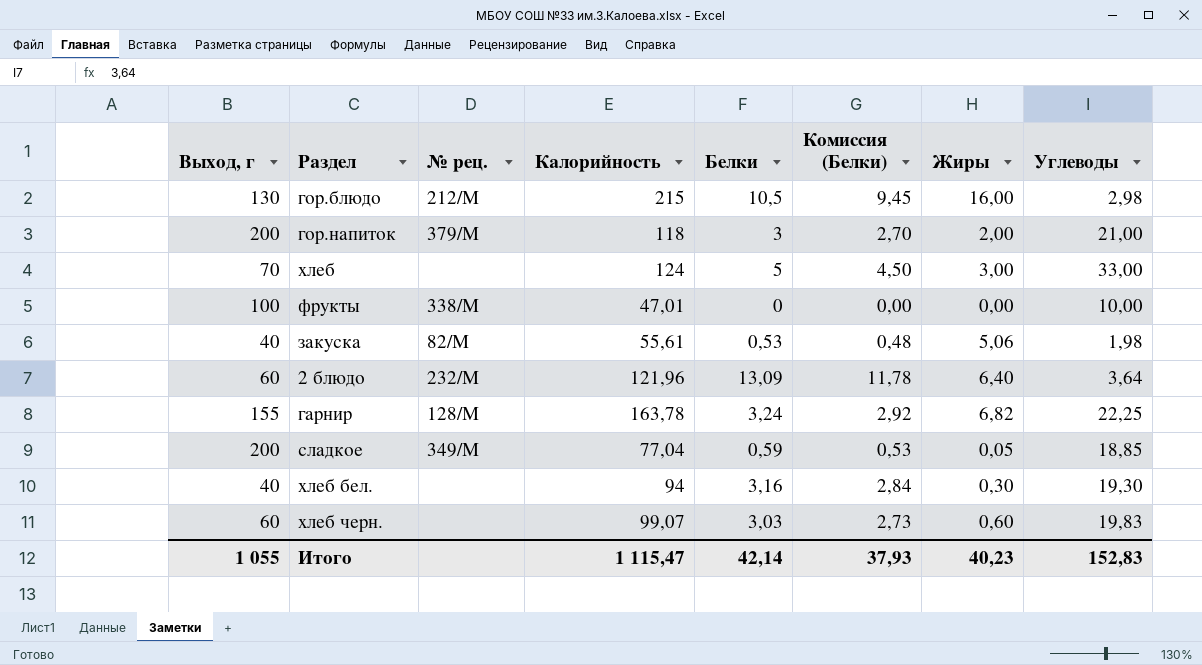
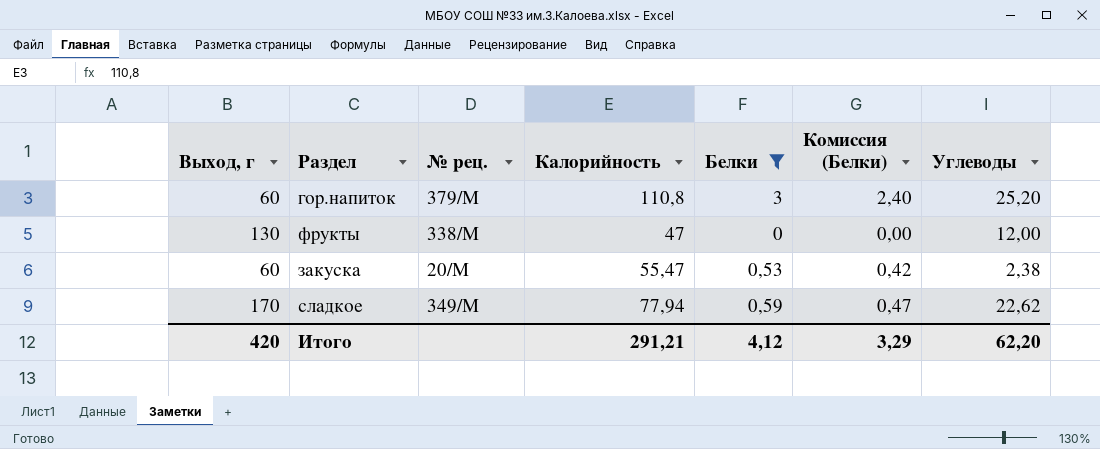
filter: none -> Белки <= 3
column Жиры | position: 7 -> none
column Комиссия (Белки) | formula: [Белки] * 0,9 -> [Белки] * 0,8
гор.напиток | Выход, г: 200 -> 60
гор.напиток | Калорийность: 118 -> 110,8
гор.напиток | Углеводы: 21,00 -> 25,20
фрукты | Выход, г: 100 -> 130
фрукты | Калорийность: 47,01 -> 47
фрукты | Углеводы: 10,00 -> 12,00
закуска | Выход, г: 40 -> 60
закуска | № рец.: 82/М -> 20/М
закуска | Калорийность: 55,61 -> 55,47
закуска | Углеводы: 1,98 -> 2,38
сладкое | Выход, г: 200 -> 170
сладкое | Калорийность: 77,04 -> 77,94
сладкое | Углеводы: 18,85 -> 22,62
Итого | Выход, г: 1 055 -> 420
Итого | Калорийность: 1 115,47 -> 291,21
Итого | Белки: 42,14 -> 4,12
Итого | Комиссия (Белки): 37,93 -> 3,29
Итого | Углеводы: 152,83 -> 62,20

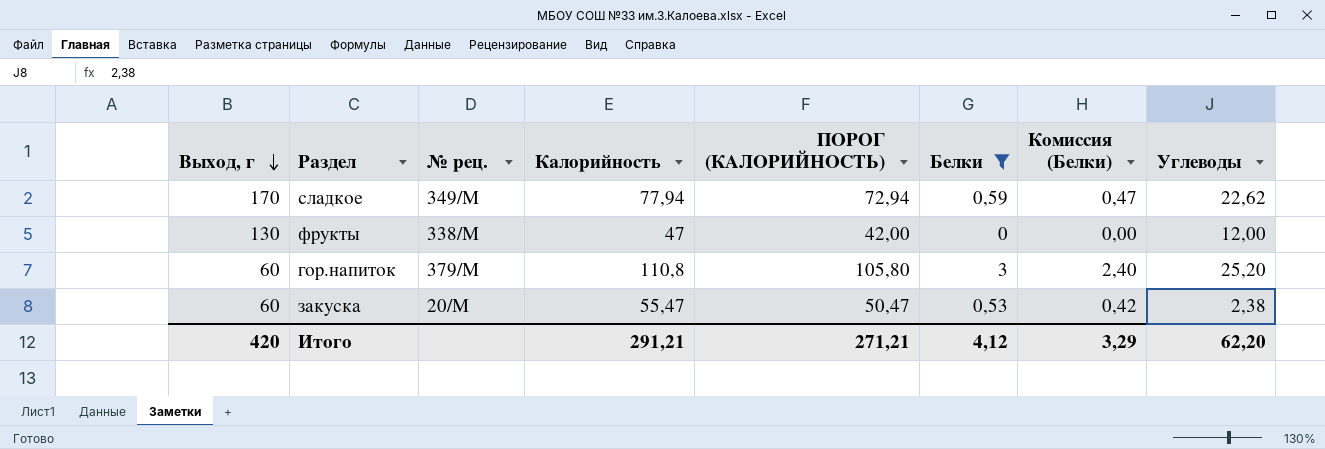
row order: none -> Выход, г descending
column ПОРОГ (КАЛОРИЙНОСТЬ) | formula: none -> [Калорийность] - 5

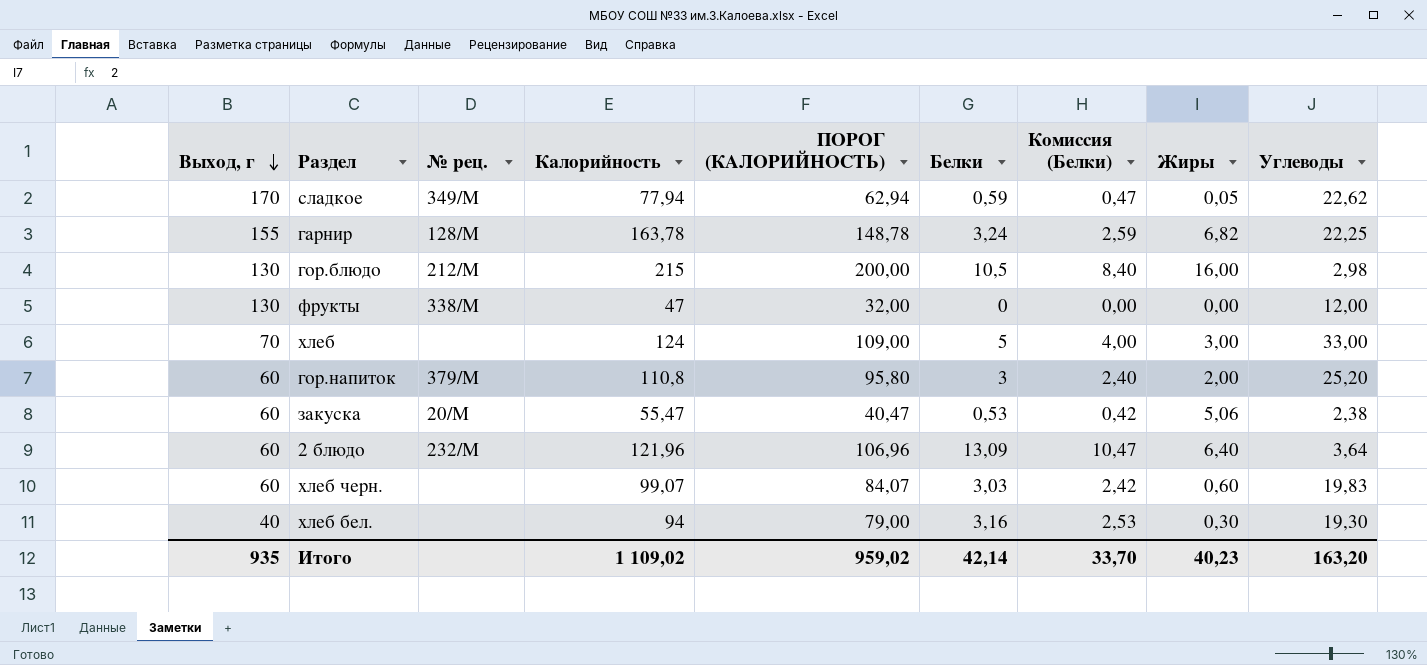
filter: Белки <= 3 -> none
column ПОРОГ (КАЛОРИЙНОСТЬ) | formula: [Калорийность] - 5 -> [Калорийность] - 15
column Жиры | position: none -> 8
Итого | Выход, г: 420 -> 935
Итого | Калорийность: 291,21 -> 1 109,02
Итого | ПОРОГ (КАЛОРИЙНОСТЬ): 271,21 -> 959,02
Итого | Белки: 4,12 -> 42,14
Итого | Комиссия (Белки): 3,29 -> 33,70
Итого | Углеводы: 62,20 -> 163,20

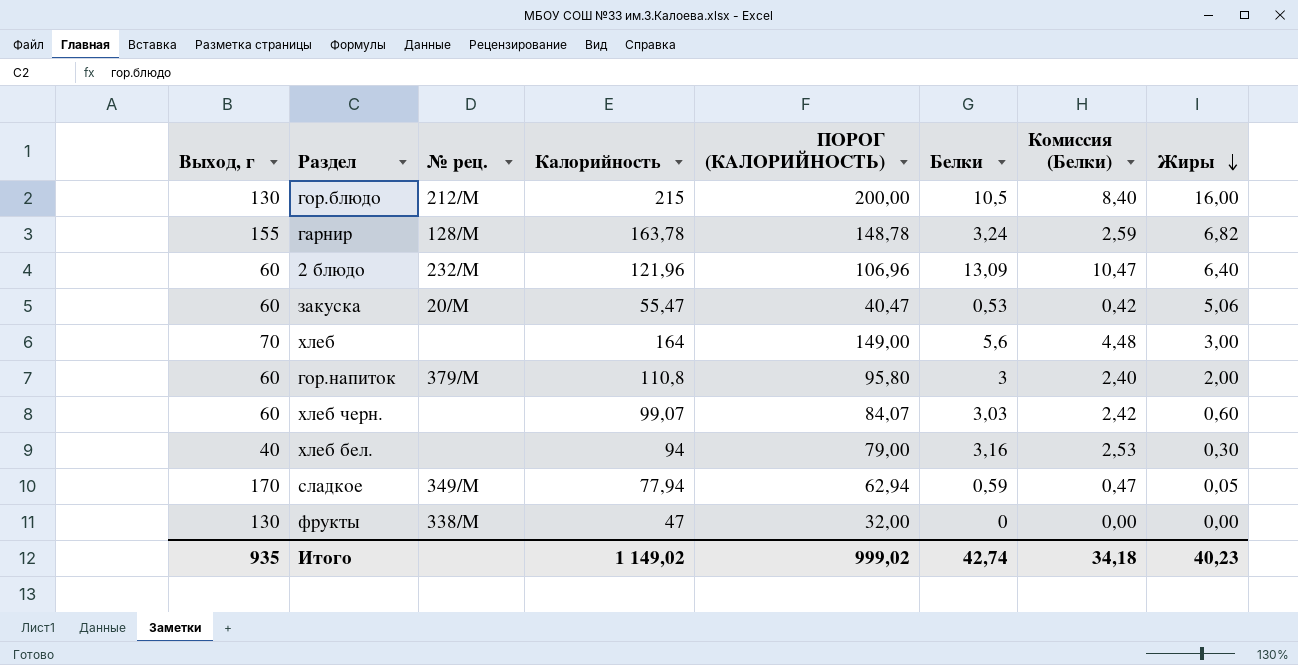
row order: Выход, г descending -> Жиры descending
column Углеводы | position: 9 -> none
хлеб | Калорийность: 124 -> 164
хлеб | ПОРОГ (КАЛОРИЙНОСТЬ): 109,00 -> 149,00
хлеб | Белки: 5 -> 5,6
хлеб | Комиссия (Белки): 4,00 -> 4,48
Итого | Калорийность: 1 109,02 -> 1 149,02
Итого | ПОРОГ (КАЛОРИЙНОСТЬ): 959,02 -> 999,02
Итого | Белки: 42,14 -> 42,74
Итого | Комиссия (Белки): 33,70 -> 34,18

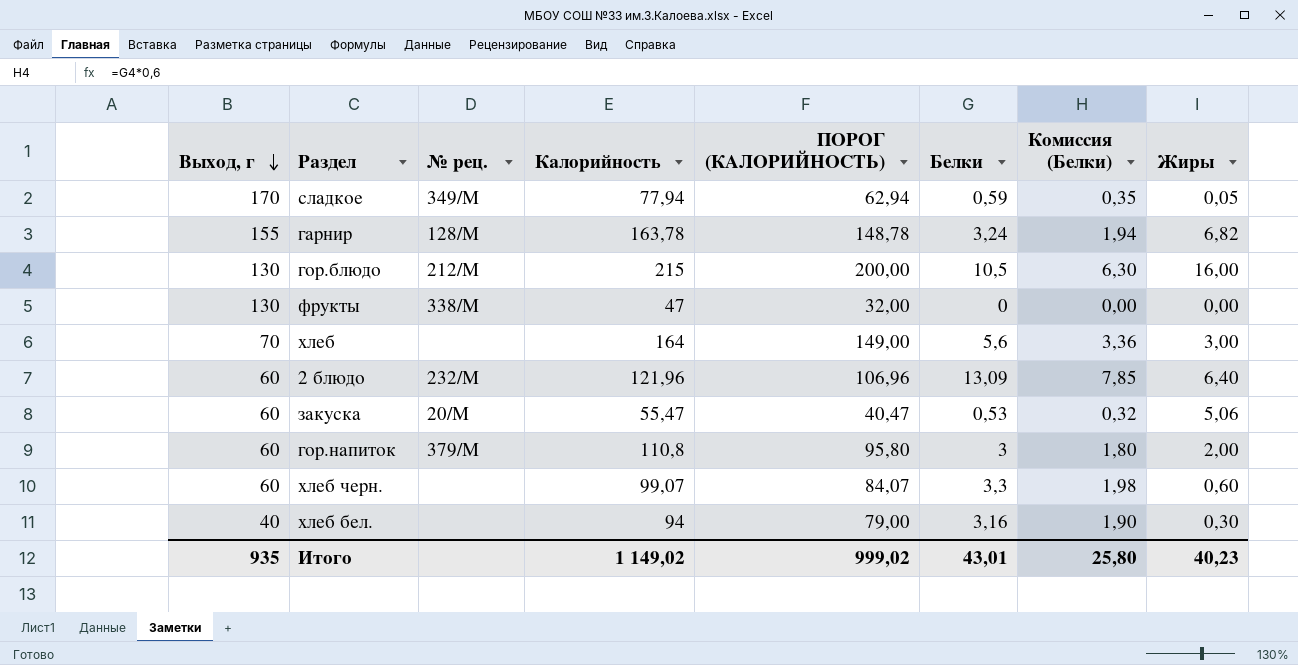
row order: Жиры descending -> Выход, г descending
column Комиссия (Белки) | formula: [Белки] * 0,8 -> [Белки] * 0,6
хлеб черн. | Белки: 3,03 -> 3,3
Итого | Белки: 42,74 -> 43,01
Итого | Комиссия (Белки): 34,18 -> 25,80

